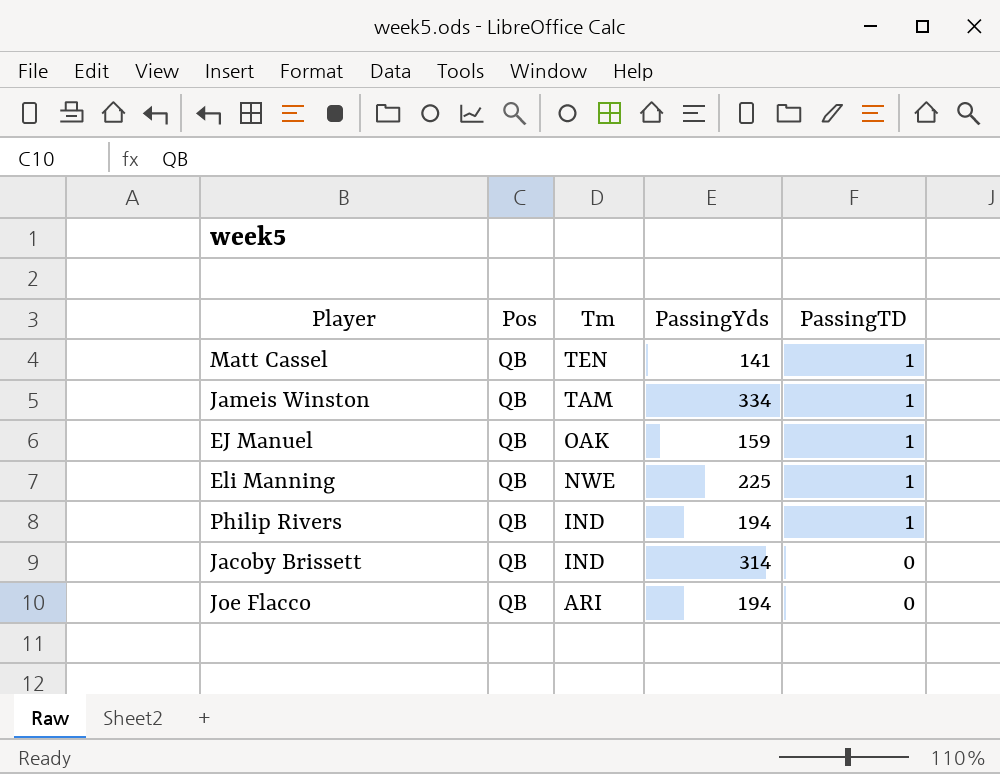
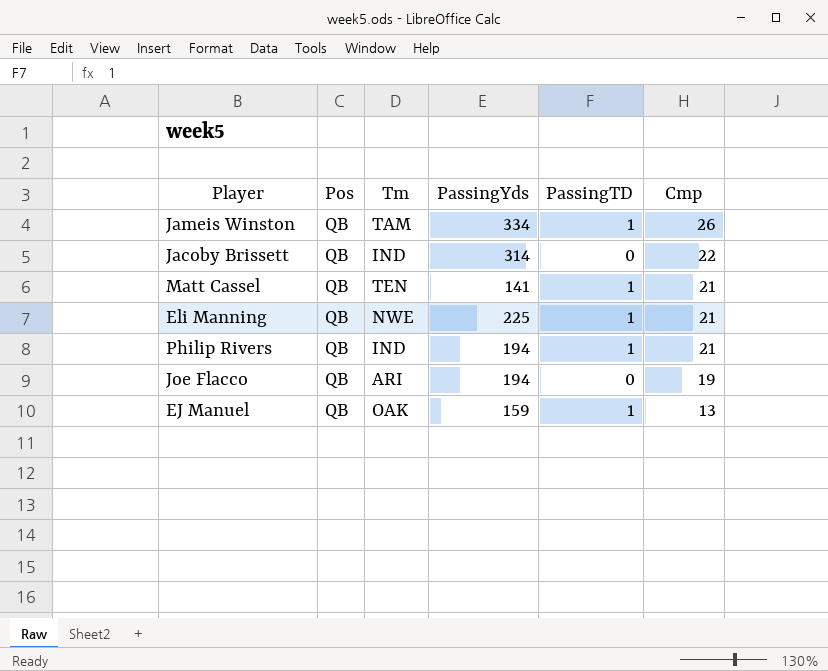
row order: Tm descending -> Cmp descending
column Cmp | position: none -> 6

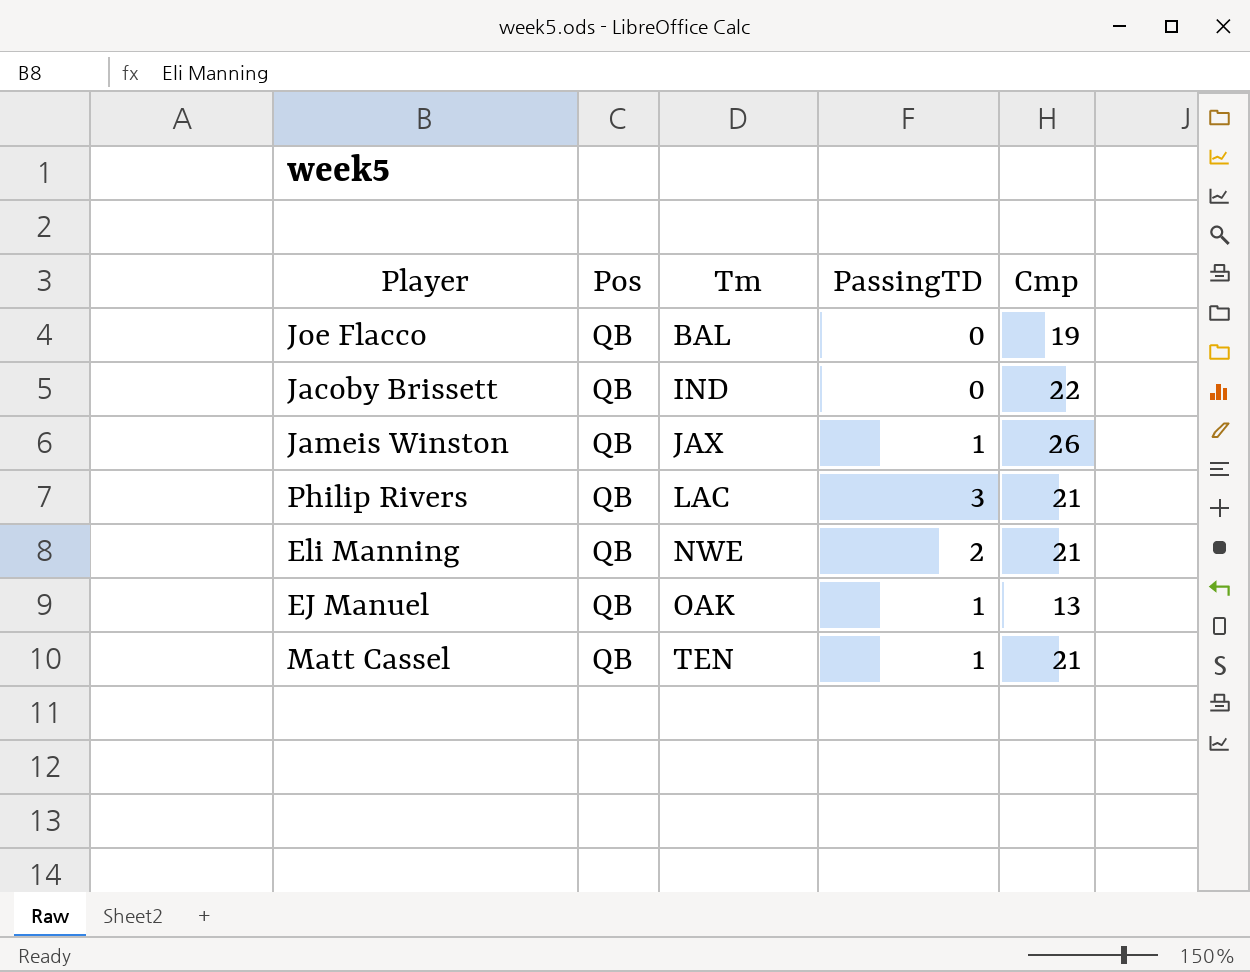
row order: Cmp descending -> Tm ascending
column PassingYds | position: 4 -> none
Joe Flacco | Tm: ARI -> BAL
Jameis Winston | Tm: TAM -> JAX
Philip Rivers | Tm: IND -> LAC
Philip Rivers | PassingTD: 1 -> 3
Eli Manning | PassingTD: 1 -> 2

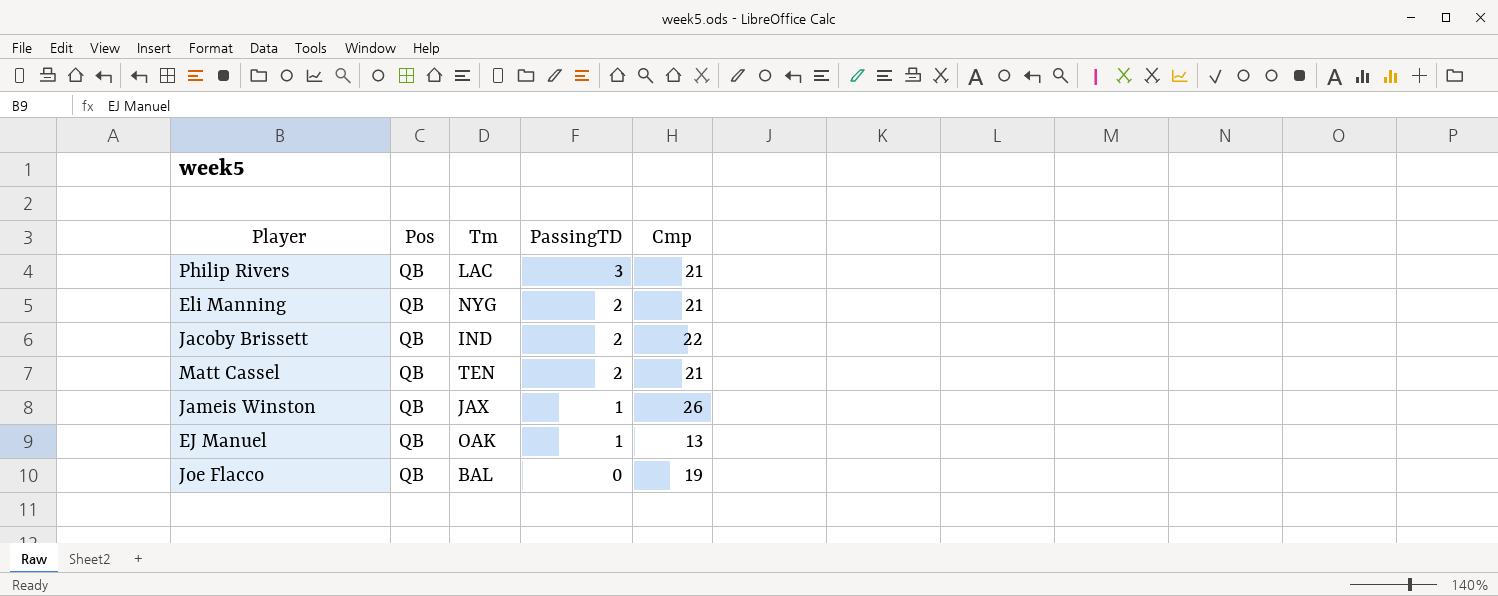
row order: Tm ascending -> PassingTD descending
Eli Manning | Tm: NWE -> NYG
Jacoby Brissett | PassingTD: 0 -> 2
Matt Cassel | PassingTD: 1 -> 2

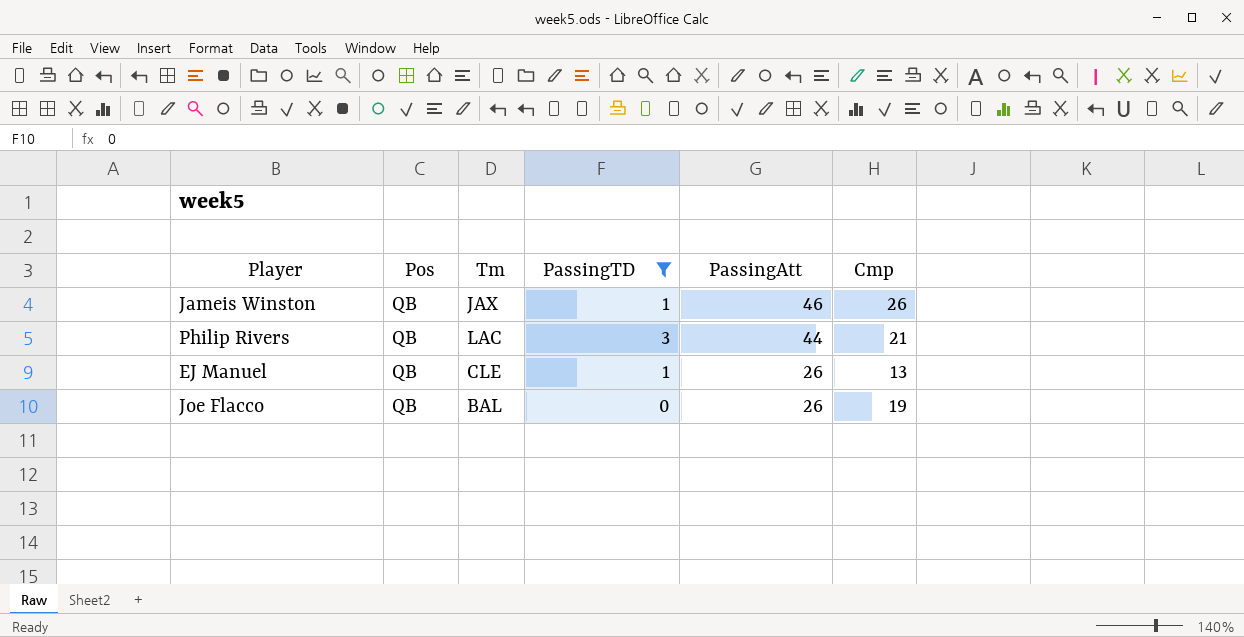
filter: none -> PassingTD != 2
row order: PassingTD descending -> PassingAtt descending
column PassingAtt | position: none -> 5
EJ Manuel | Tm: OAK -> CLE

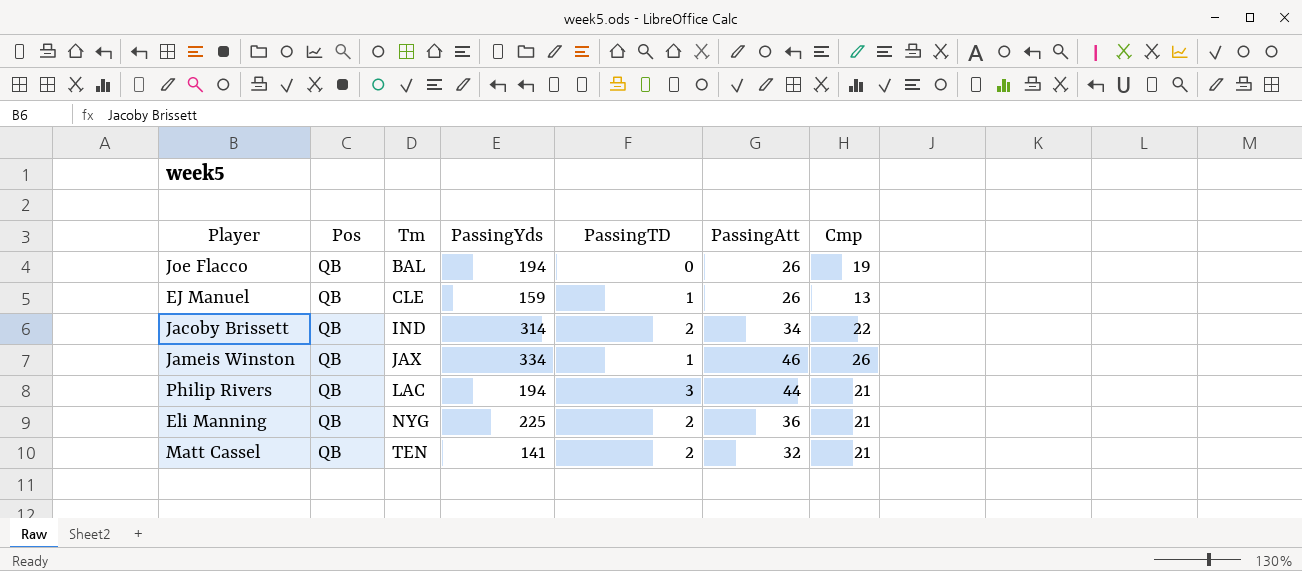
filter: PassingTD != 2 -> none
row order: PassingAtt descending -> Tm ascending
column PassingYds | position: none -> 4

